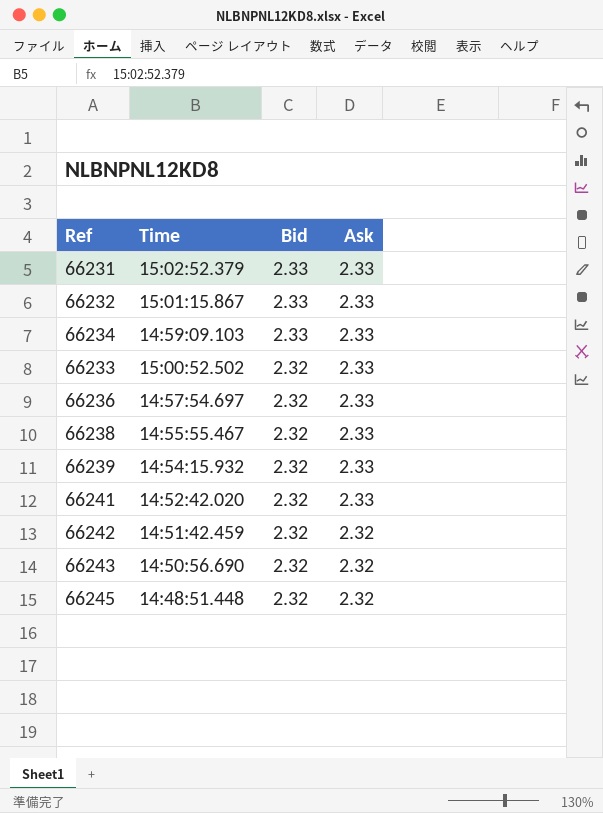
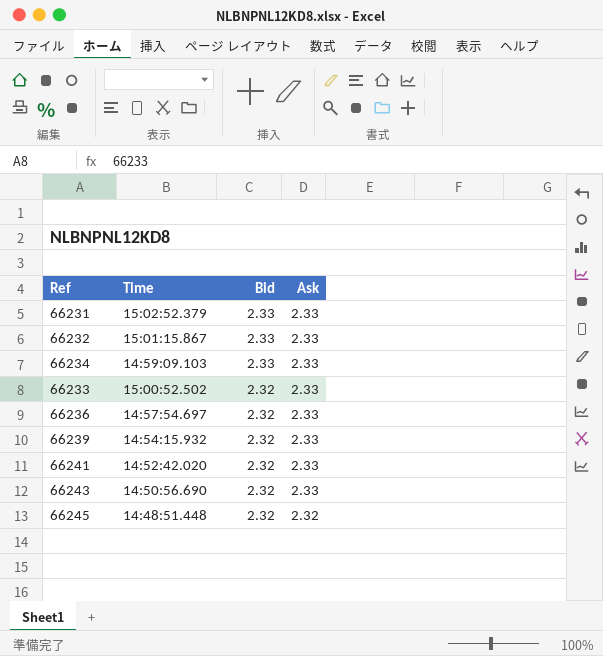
row 66238: 14:55:55.467 | 2.32 | 2.33 -> none
row 66242: 14:51:42.459 | 2.32 | 2.32 -> none
66243 | Ask: 2.32 -> 2.33

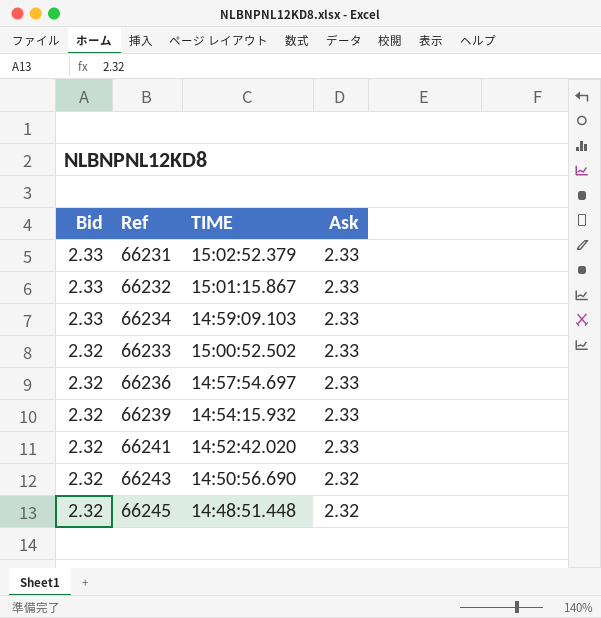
column Bid | position: 3 -> 1
column name: Time -> TIME
66243 | Ask: 2.33 -> 2.32

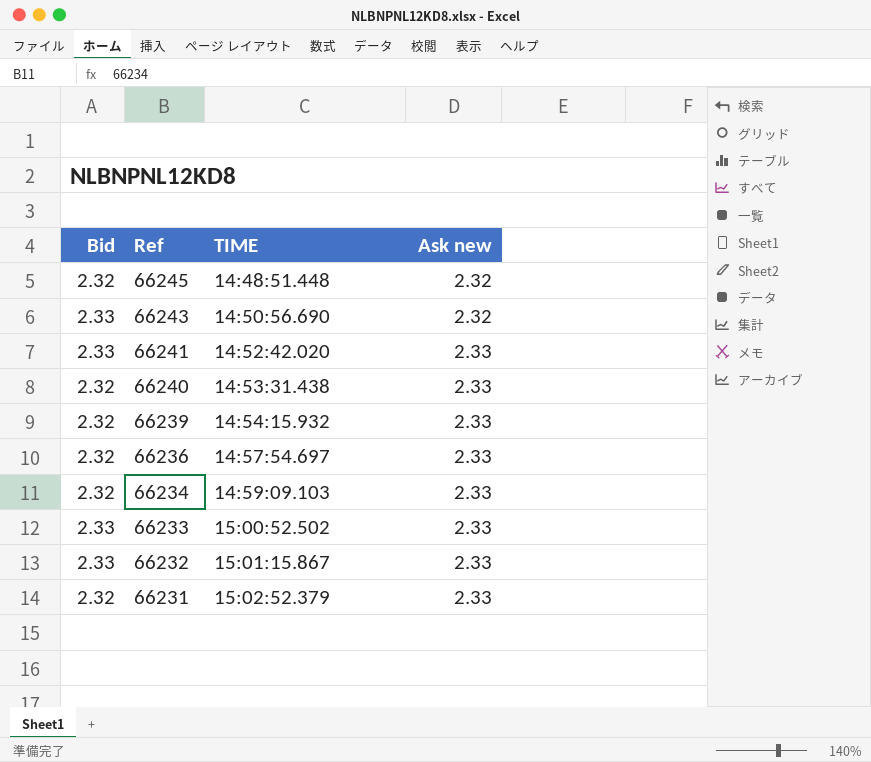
row order: Bid descending -> Ref descending
column name: Ask -> Ask new
66243 | Bid: 2.32 -> 2.33
66241 | Bid: 2.32 -> 2.33
row 66240: none -> 2.32 | 14:53:31.438 | 2.33
66234 | Bid: 2.33 -> 2.32
66233 | Bid: 2.32 -> 2.33
66231 | Bid: 2.33 -> 2.32

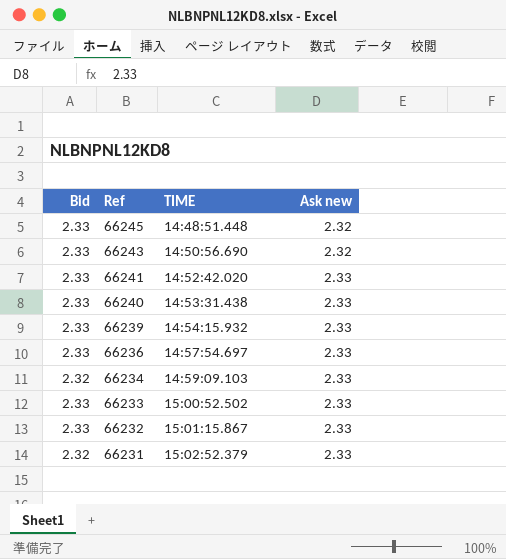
66245 | Bid: 2.32 -> 2.33
66240 | Bid: 2.32 -> 2.33
66239 | Bid: 2.32 -> 2.33
66236 | Bid: 2.32 -> 2.33

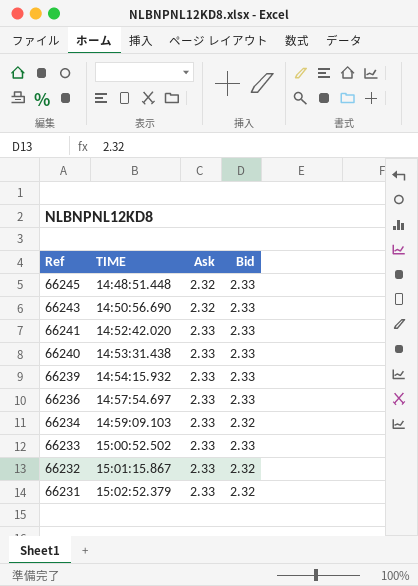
column name: Ask new -> Ask
column Bid | position: 1 -> 4
66232 | Bid: 2.33 -> 2.32

